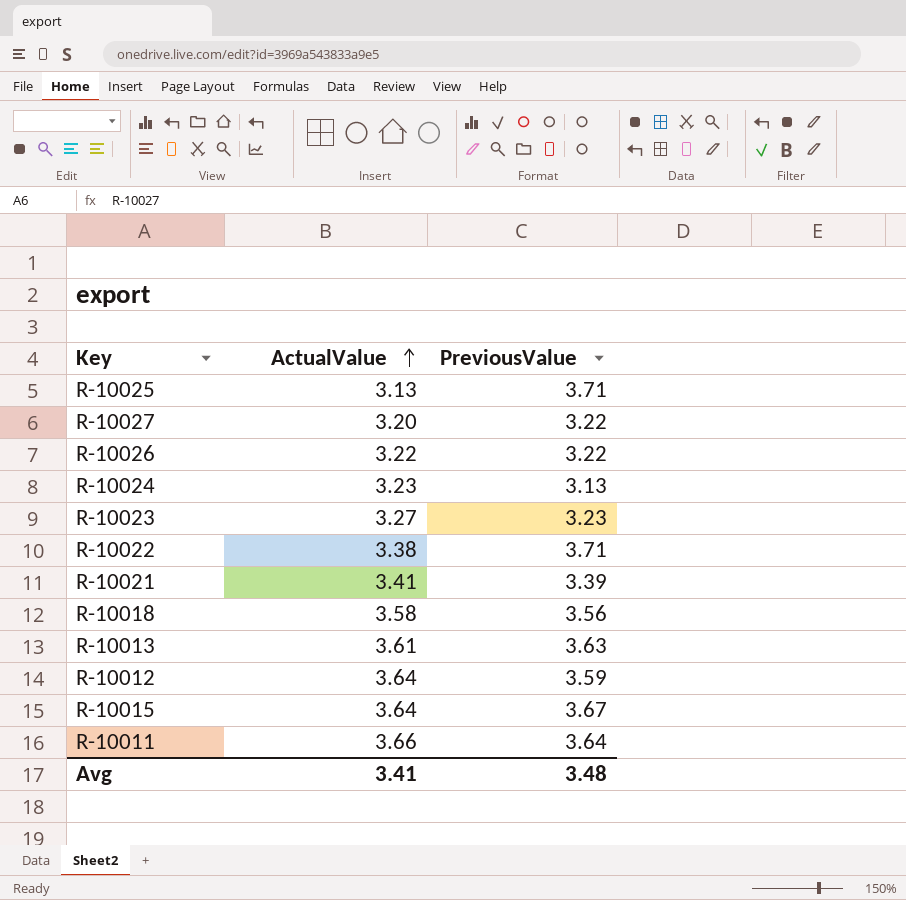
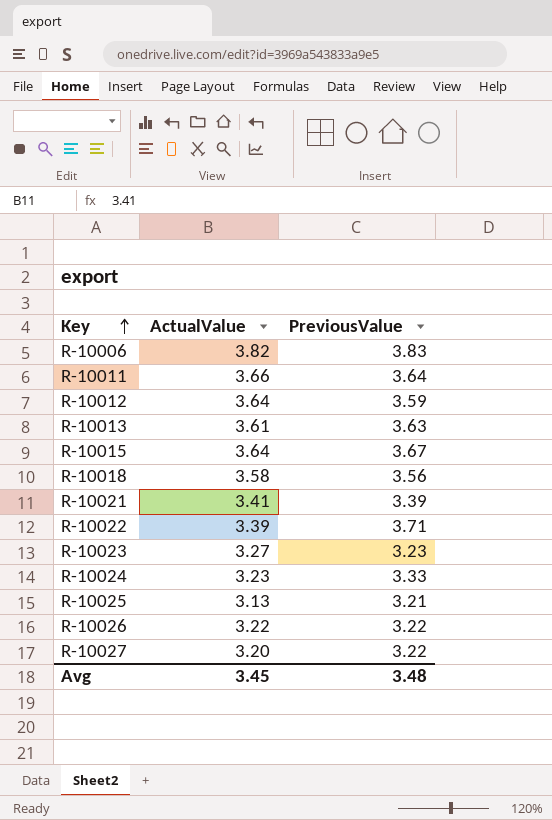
row order: ActualValue ascending -> Key ascending
row R-10006: none -> 3.82 | 3.83
R-10022 | ActualValue: 3.38 -> 3.39
R-10024 | PreviousValue: 3.13 -> 3.33
R-10025 | PreviousValue: 3.71 -> 3.21
Avg | ActualValue: 3.41 -> 3.45

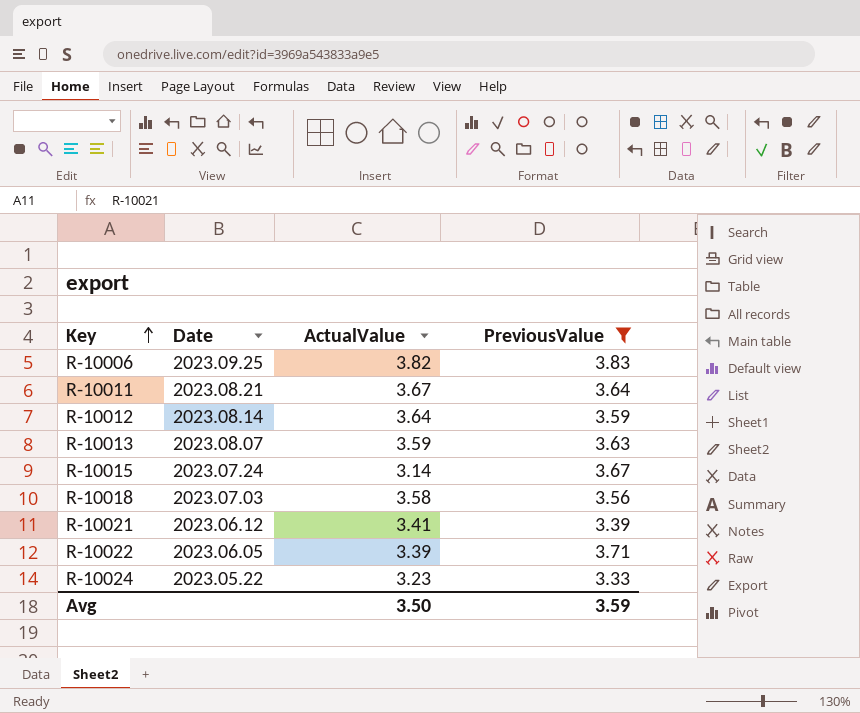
filter: none -> PreviousValue >= 3.33
column Date | position: none -> 2
R-10011 | ActualValue: 3.66 -> 3.67
R-10013 | ActualValue: 3.61 -> 3.59
R-10015 | ActualValue: 3.64 -> 3.14
Avg | ActualValue: 3.45 -> 3.50
Avg | PreviousValue: 3.48 -> 3.59

